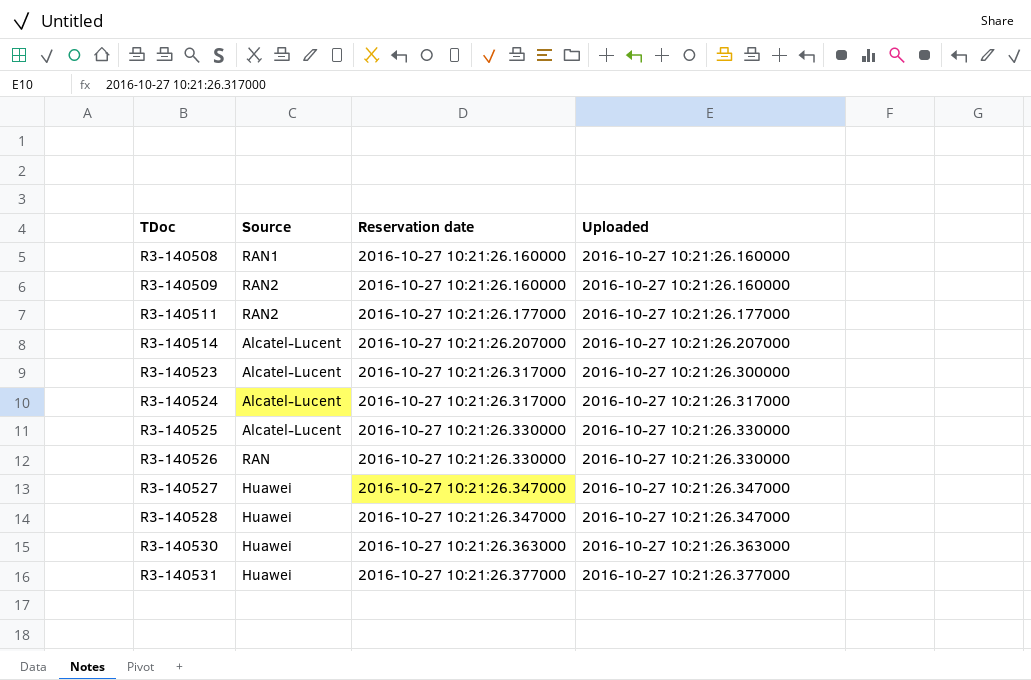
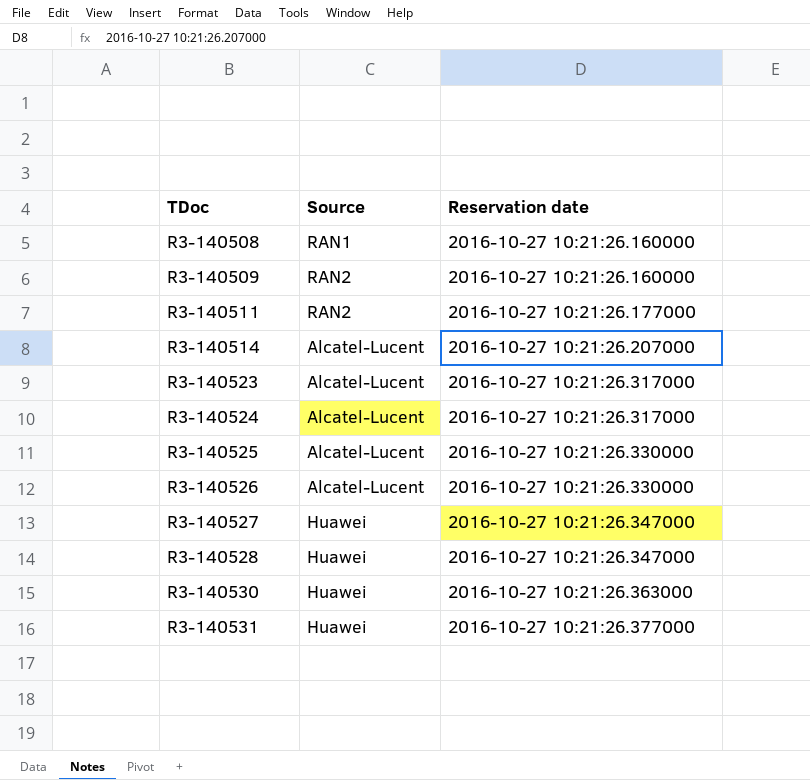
column Uploaded | position: 4 -> none
R3-140526 | Source: RAN -> Alcatel-Lucent

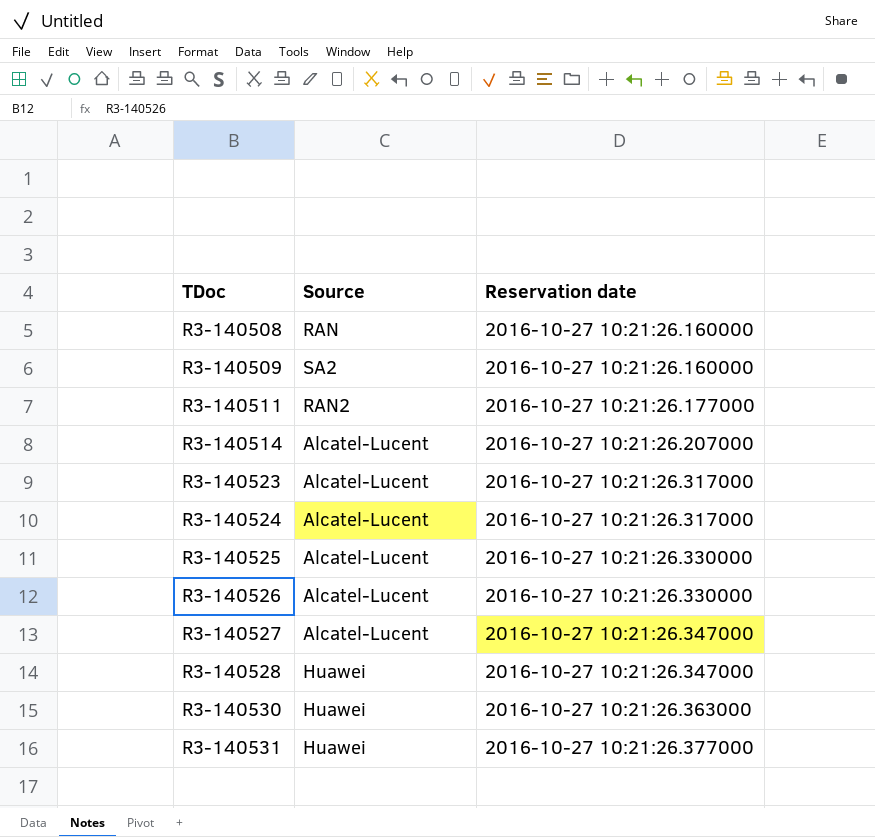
R3-140508 | Source: RAN1 -> RAN
R3-140509 | Source: RAN2 -> SA2
R3-140527 | Source: Huawei -> Alcatel-Lucent

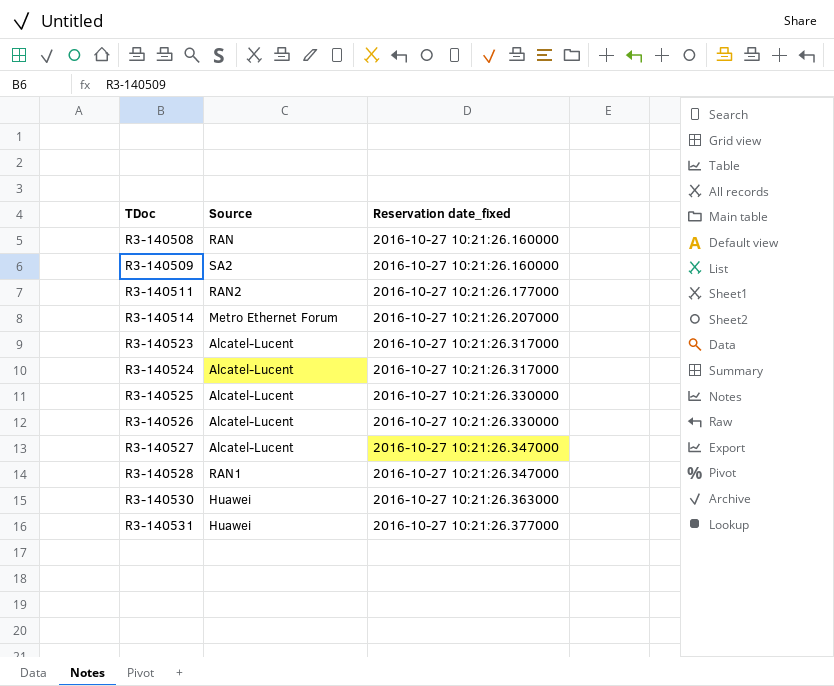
column name: Reservation date -> Reservation date_fixed
R3-140514 | Source: Alcatel-Lucent -> Metro Ethernet Forum
R3-140528 | Source: Huawei -> RAN1

